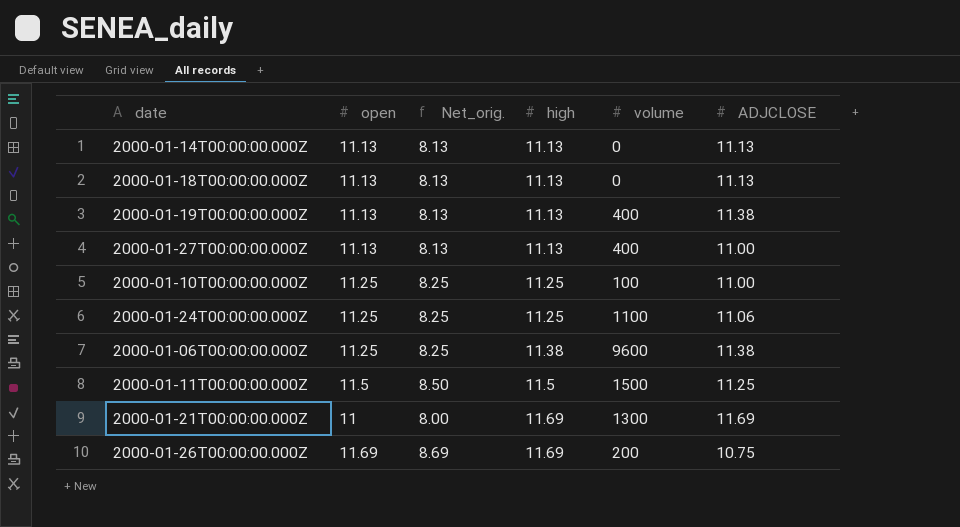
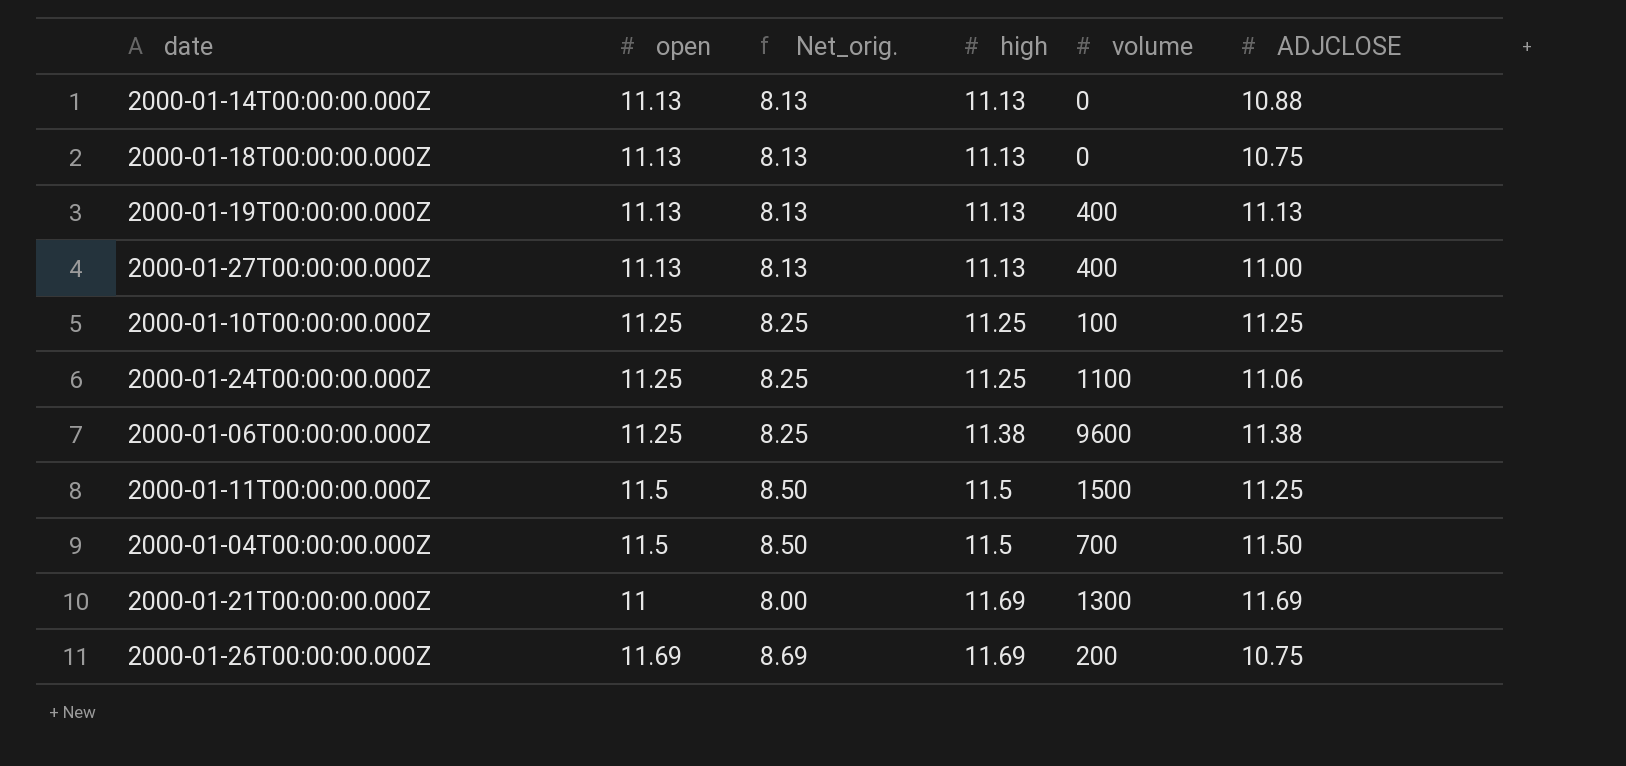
2000-01-14T00:00:00.000Z | ADJCLOSE: 11.13 -> 10.88
2000-01-18T00:00:00.000Z | ADJCLOSE: 11.13 -> 10.75
2000-01-19T00:00:00.000Z | ADJCLOSE: 11.38 -> 11.13
2000-01-10T00:00:00.000Z | ADJCLOSE: 11.00 -> 11.25
row 2000-01-04T00:00:00.000Z: none -> 11.5 | 8.50 | 11.5 | 700 | 11.50

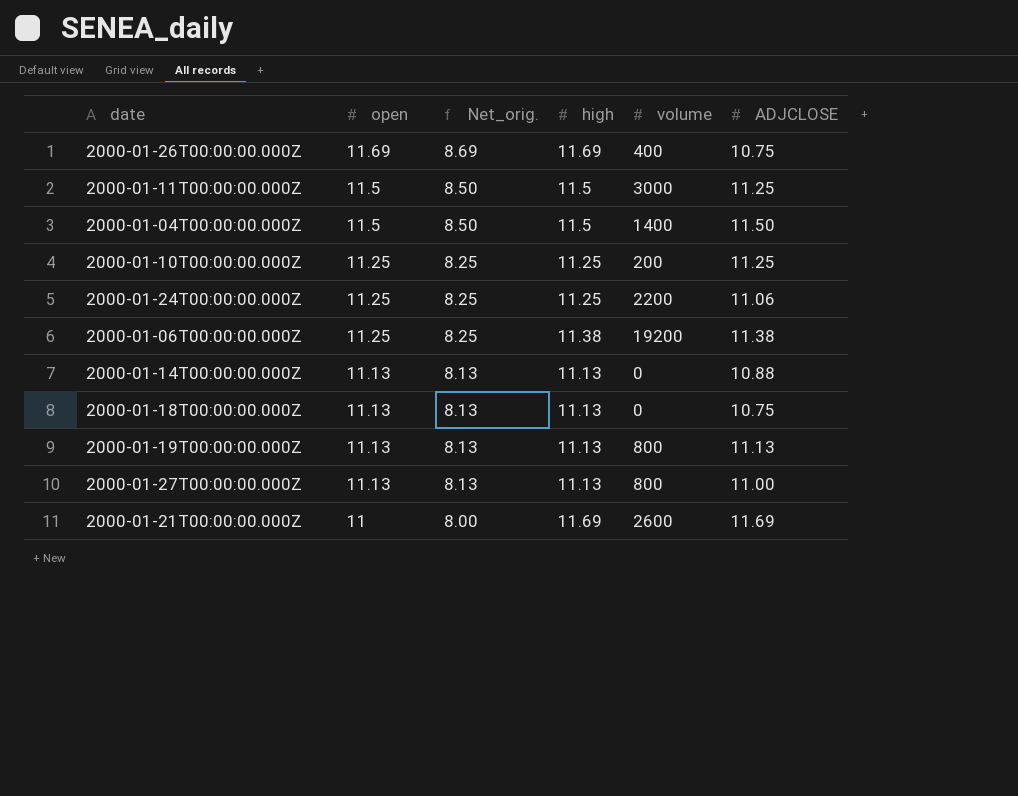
row order: high ascending -> open descending
2000-01-26T00:00:00.000Z | volume: 200 -> 400
2000-01-11T00:00:00.000Z | volume: 1500 -> 3000
2000-01-04T00:00:00.000Z | volume: 700 -> 1400
2000-01-10T00:00:00.000Z | volume: 100 -> 200
2000-01-24T00:00:00.000Z | volume: 1100 -> 2200
2000-01-06T00:00:00.000Z | volume: 9600 -> 19200
2000-01-19T00:00:00.000Z | volume: 400 -> 800
2000-01-27T00:00:00.000Z | volume: 400 -> 800
2000-01-21T00:00:00.000Z | volume: 1300 -> 2600

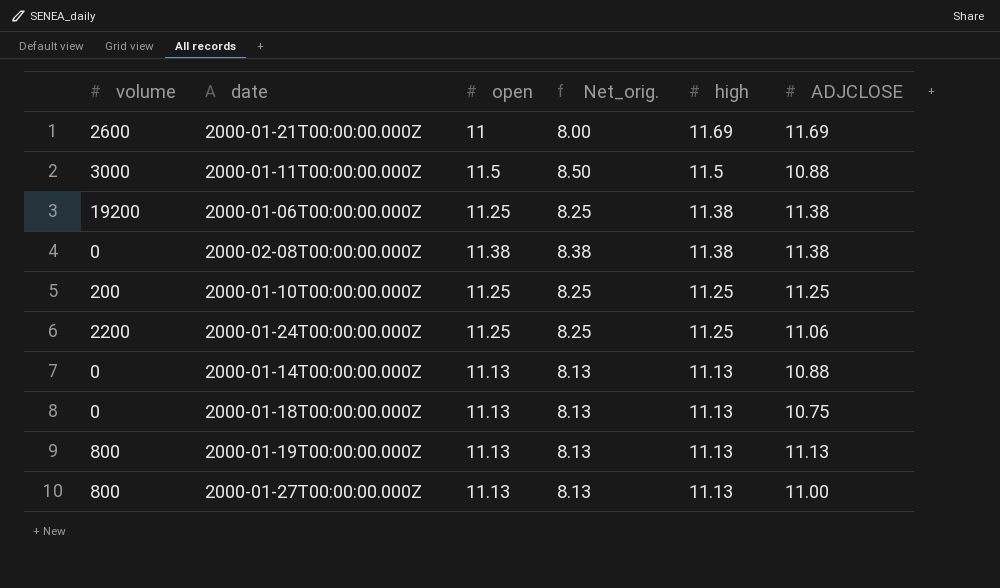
row order: open descending -> high descending
column volume | position: 5 -> 1
row 2000-01-26T00:00:00.000Z: 11.69 | 8.69 | 11.69 | 400 | 10.75 -> none
row 2000-01-04T00:00:00.000Z: 11.5 | 8.50 | 11.5 | 1400 | 11.50 -> none
2000-01-11T00:00:00.000Z | ADJCLOSE: 11.25 -> 10.88
row 2000-02-08T00:00:00.000Z: none -> 0 | 11.38 | 8.38 | 11.38 | 11.38

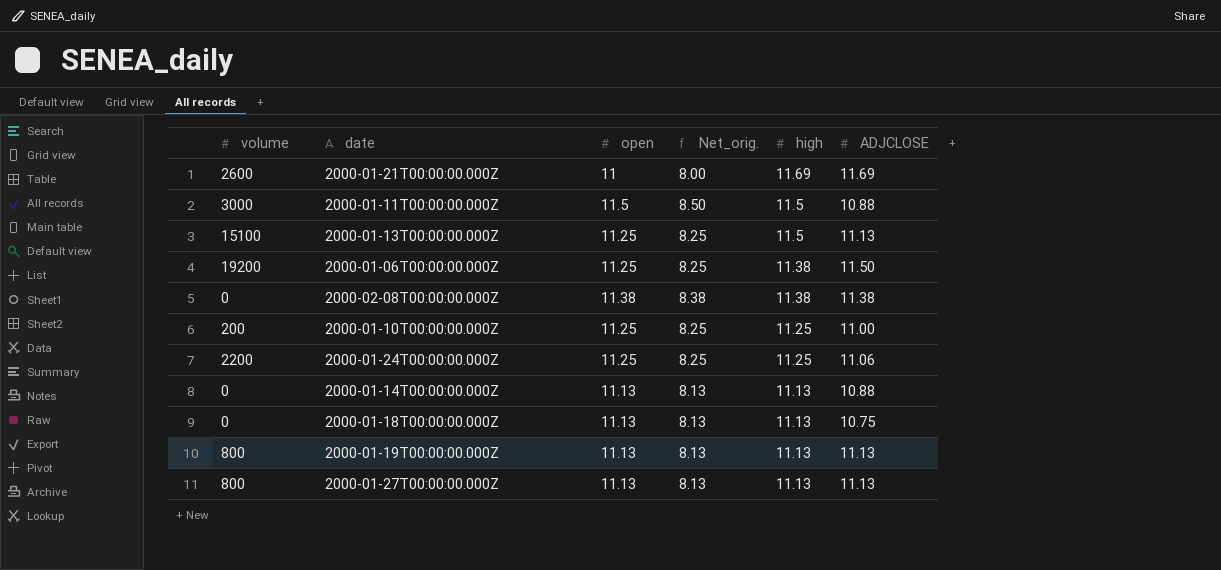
row 2000-01-13T00:00:00.000Z: none -> 15100 | 11.25 | 8.25 | 11.5 | 11.13
2000-01-06T00:00:00.000Z | ADJCLOSE: 11.38 -> 11.50
2000-01-10T00:00:00.000Z | ADJCLOSE: 11.25 -> 11.00
2000-01-27T00:00:00.000Z | ADJCLOSE: 11.00 -> 11.13

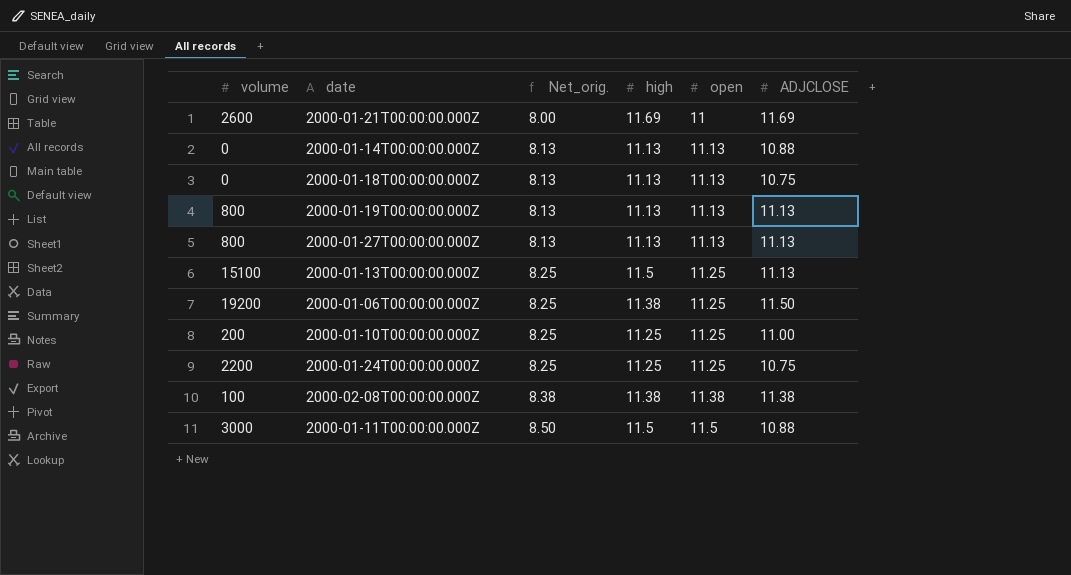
row order: high descending -> Net_orig. ascending
column open | position: 3 -> 5
2000-01-24T00:00:00.000Z | ADJCLOSE: 11.06 -> 10.75
2000-02-08T00:00:00.000Z | volume: 0 -> 100

